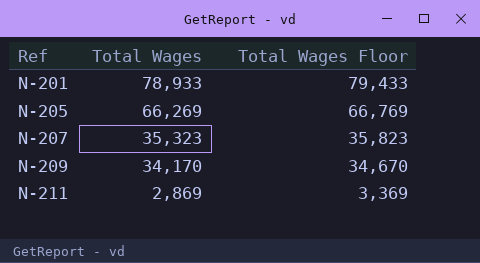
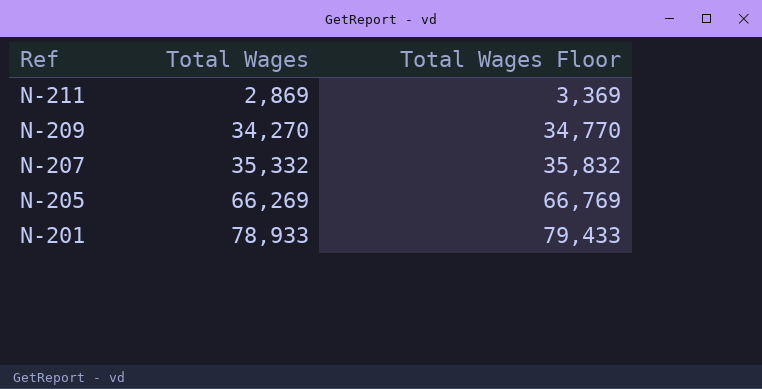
row order: Ref ascending -> Ref descending
N-209 | Total Wages: 34,170 -> 34,270
N-209 | Total Wages Floor: 34,670 -> 34,770
N-207 | Total Wages: 35,323 -> 35,332
N-207 | Total Wages Floor: 35,823 -> 35,832

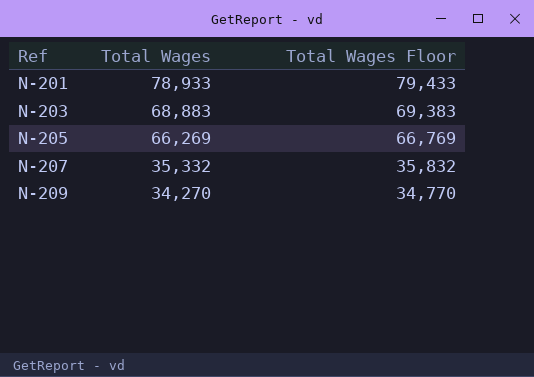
row order: Ref descending -> Ref ascending
row N-211: 2,869 | 3,369 -> none
row N-203: none -> 68,883 | 69,383

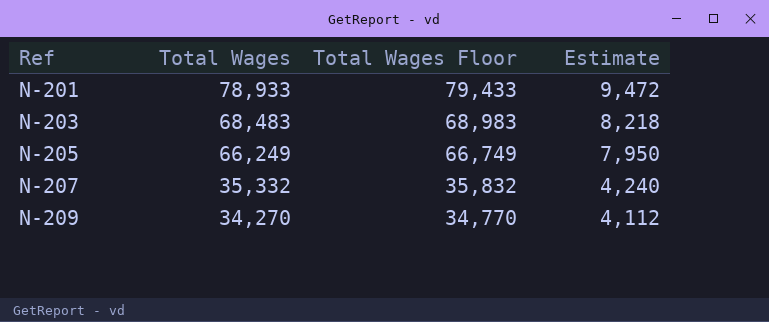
column Estimate | formula: none -> [Total Wages] * 0.12
N-203 | Total Wages: 68,883 -> 68,483
N-203 | Total Wages Floor: 69,383 -> 68,983
N-205 | Total Wages: 66,269 -> 66,249
N-205 | Total Wages Floor: 66,769 -> 66,749

